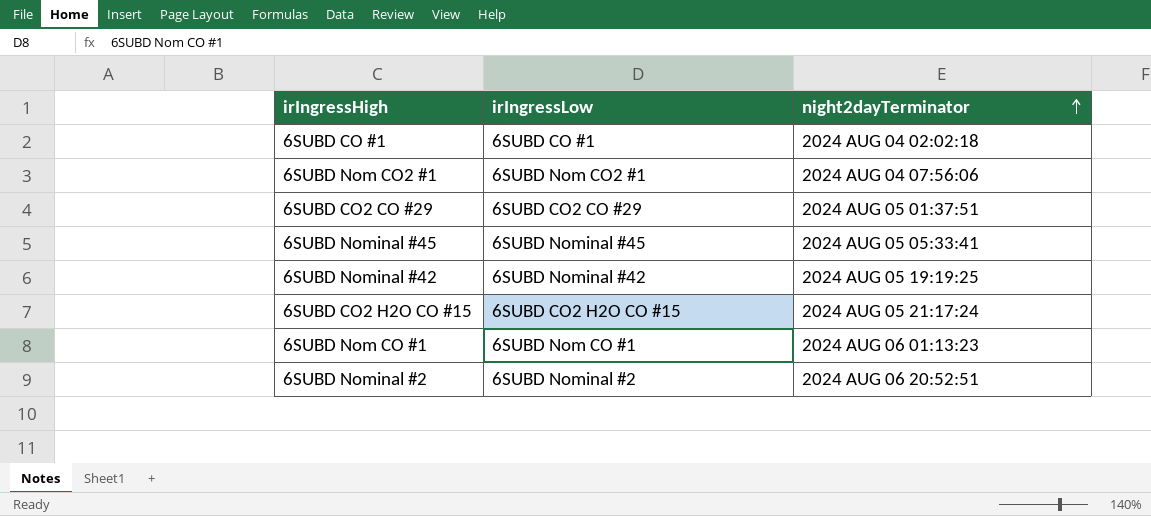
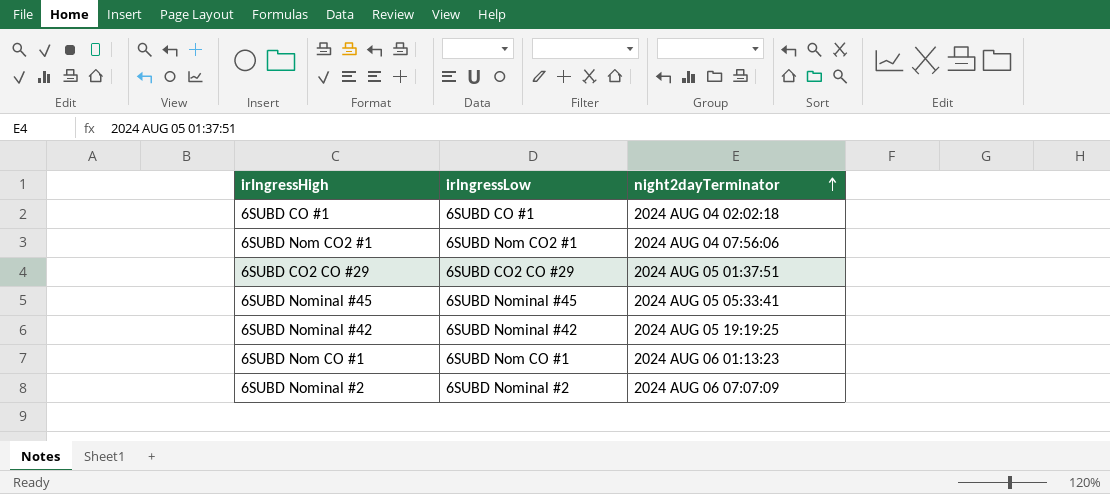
row 6SUBD CO2 H2O CO #15: 6SUBD CO2 H2O CO #15 | 2024 AUG 05 21:17:24 -> none
6SUBD Nominal #2 | night2dayTerminator: 2024 AUG 06 20:52:51 -> 2024 AUG 06 07:07:09

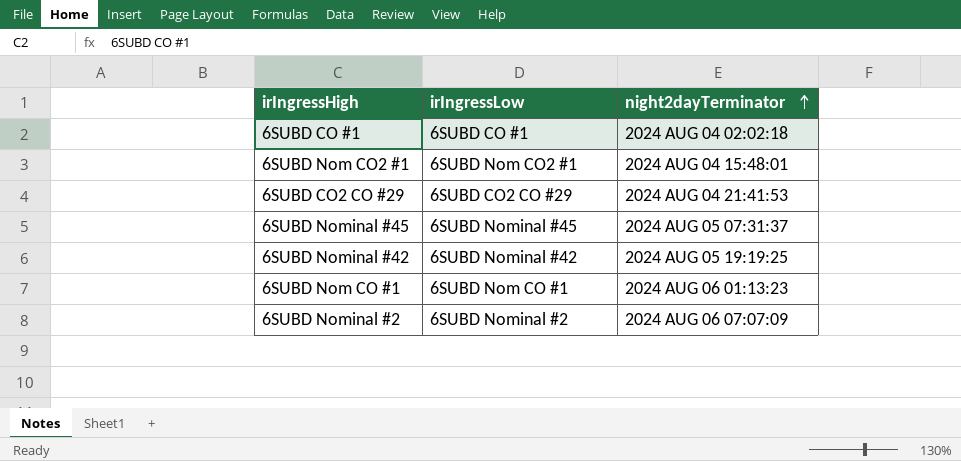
6SUBD Nom CO2 #1 | night2dayTerminator: 2024 AUG 04 07:56:06 -> 2024 AUG 04 15:48:01
6SUBD CO2 CO #29 | night2dayTerminator: 2024 AUG 05 01:37:51 -> 2024 AUG 04 21:41:53
6SUBD Nominal #45 | night2dayTerminator: 2024 AUG 05 05:33:41 -> 2024 AUG 05 07:31:37

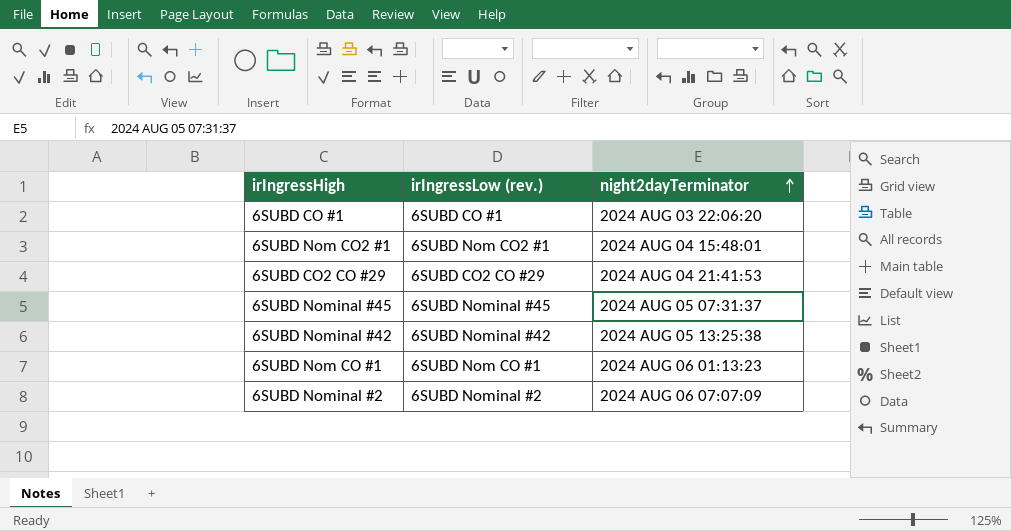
column name: irIngressLow -> irIngressLow (rev.)
6SUBD CO #1 | night2dayTerminator: 2024 AUG 04 02:02:18 -> 2024 AUG 03 22:06:20
6SUBD Nominal #42 | night2dayTerminator: 2024 AUG 05 19:19:25 -> 2024 AUG 05 13:25:38

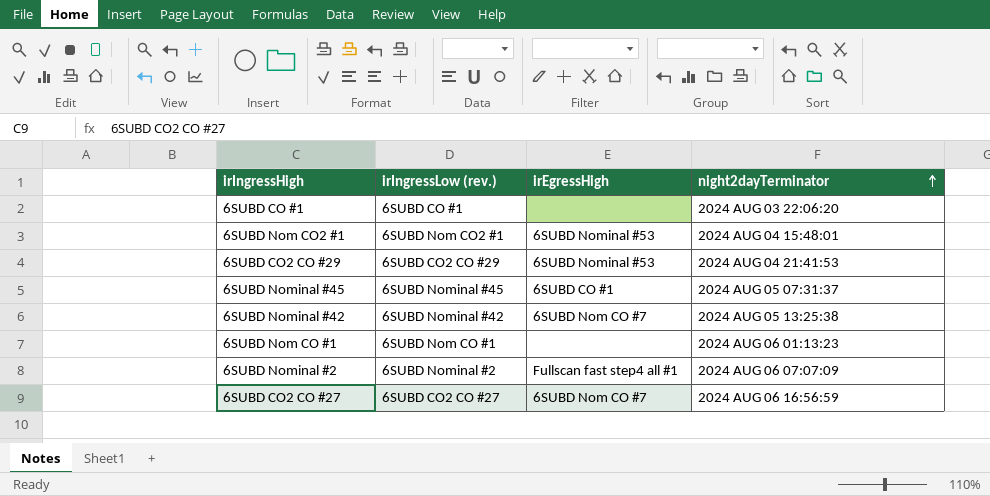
column irEgressHigh | position: none -> 3
row 6SUBD CO2 CO #27: none -> 6SUBD CO2 CO #27 | 6SUBD Nom CO #7 | 2024 AUG 06 16:56:59

